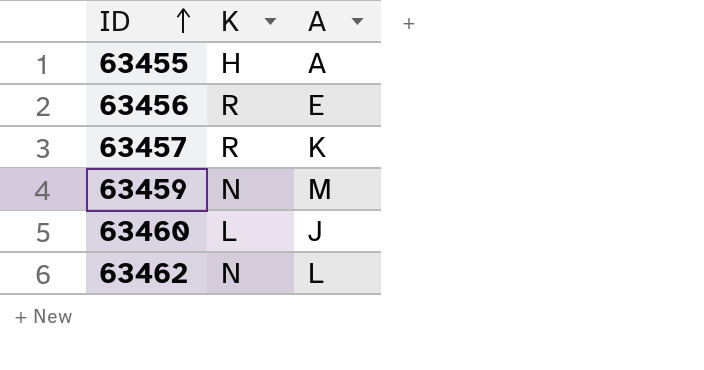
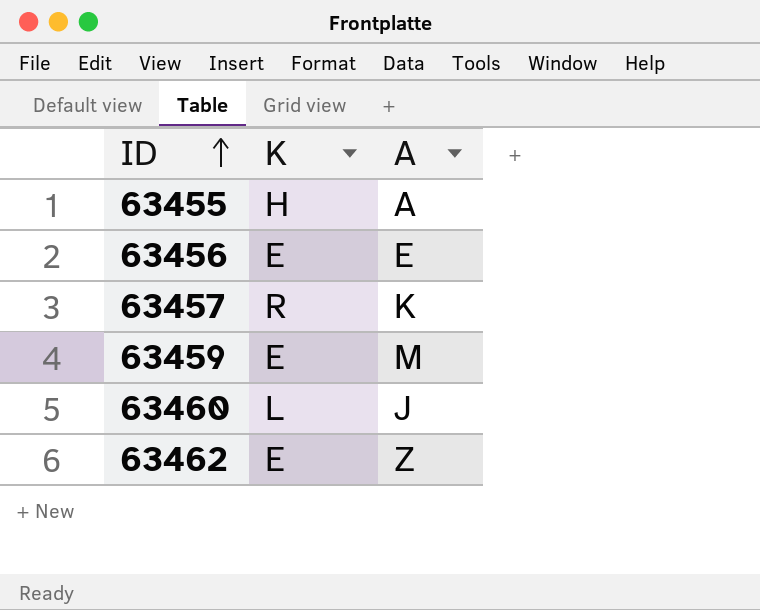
63456 | K: R -> E
63459 | K: N -> E
63462 | K: N -> E
63462 | A: L -> Z

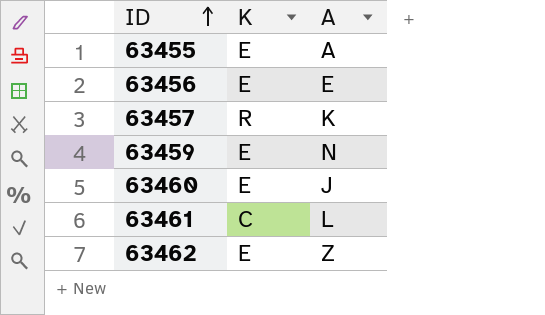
63455 | K: H -> E
63459 | A: M -> N
63460 | K: L -> E
row 63461: none -> C | L

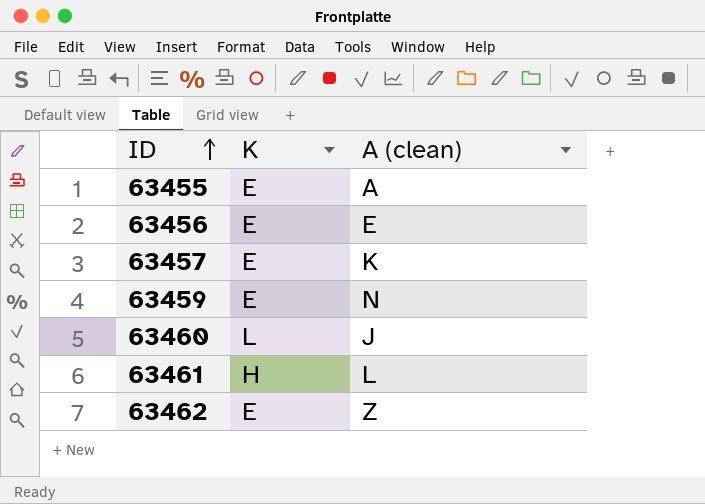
column name: A -> A (clean)
63457 | K: R -> E
63460 | K: E -> L
63461 | K: C -> H

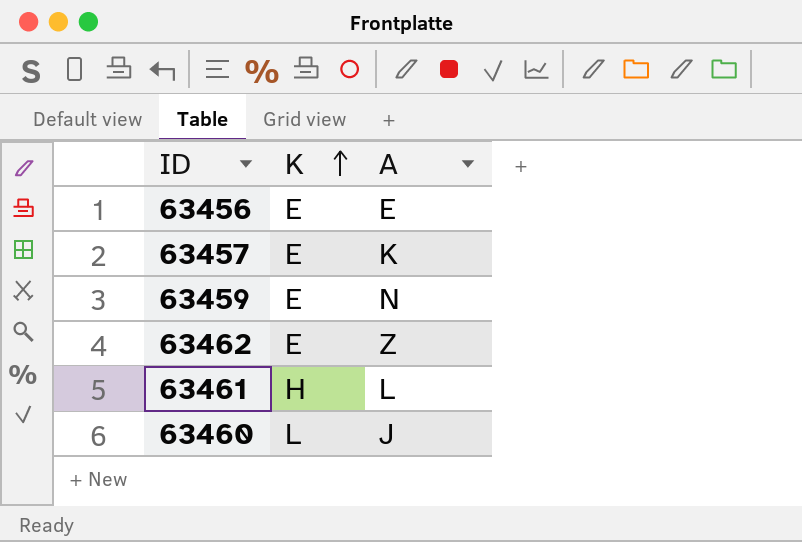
row order: ID ascending -> K ascending
column name: A (clean) -> A
row 63455: E | A -> none

